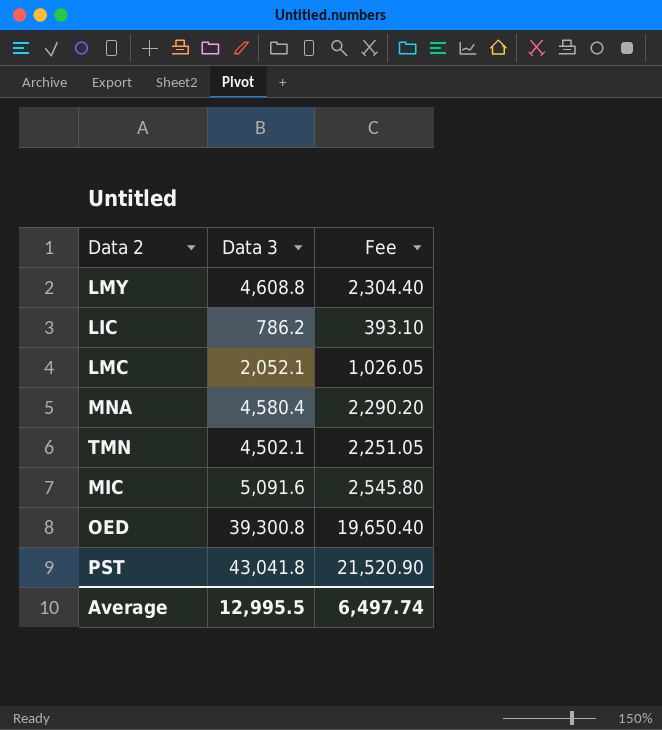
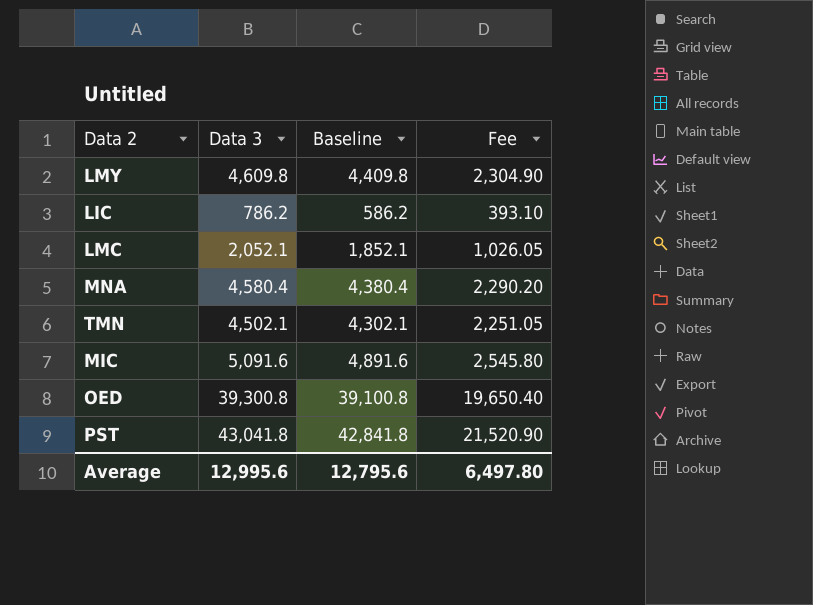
column Baseline | formula: none -> [Data 3] - 200
LMY | Data 3: 4,608.8 -> 4,609.8
LMY | Fee: 2,304.40 -> 2,304.90
Average | Data 3: 12,995.5 -> 12,995.6
Average | Fee: 6,497.74 -> 6,497.80

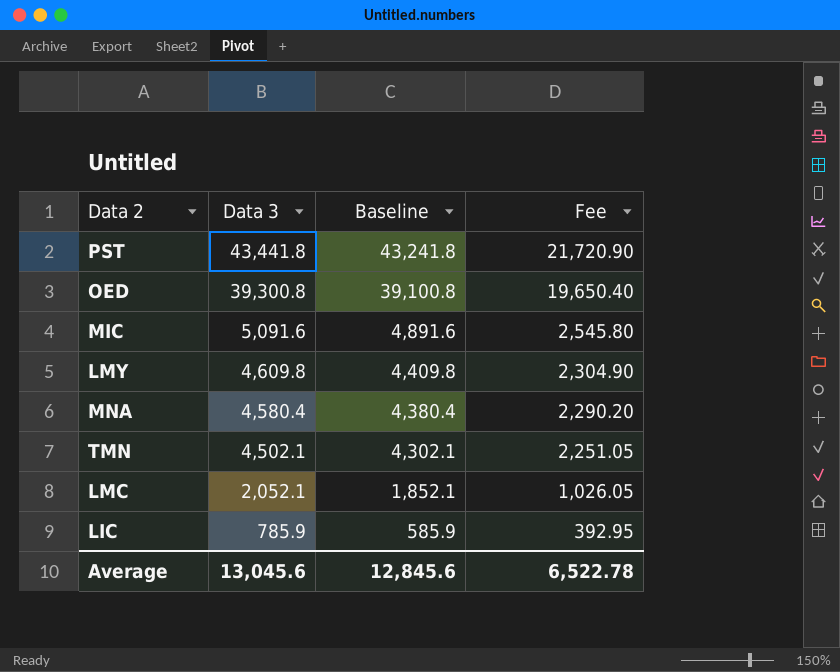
row order: none -> Data 3 descending
PST | Data 3: 43,041.8 -> 43,441.8
PST | Baseline: 42,841.8 -> 43,241.8
PST | Fee: 21,520.90 -> 21,720.90
LIC | Data 3: 786.2 -> 785.9
LIC | Baseline: 586.2 -> 585.9
LIC | Fee: 393.10 -> 392.95
Average | Data 3: 12,995.6 -> 13,045.6
Average | Baseline: 12,795.6 -> 12,845.6
Average | Fee: 6,497.80 -> 6,522.78

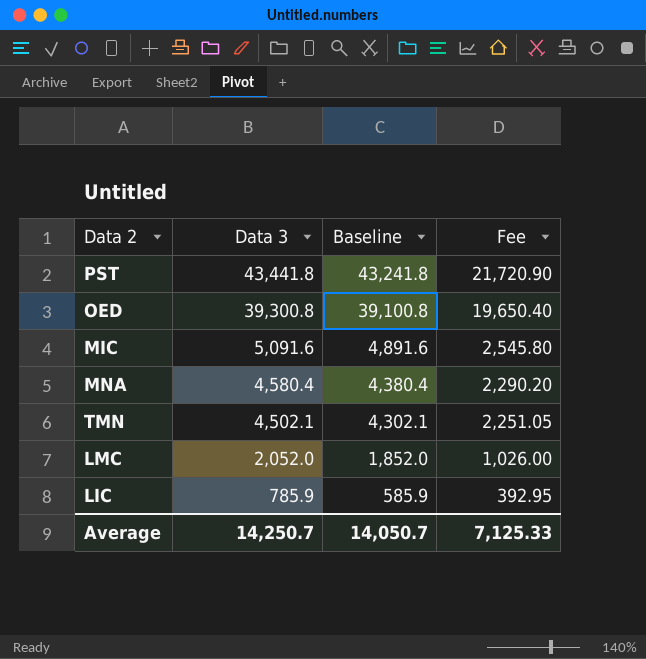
row LMY: 4,609.8 | 4,409.8 | 2,304.90 -> none
LMC | Data 3: 2,052.1 -> 2,052.0
LMC | Baseline: 1,852.1 -> 1,852.0
LMC | Fee: 1,026.05 -> 1,026.00
Average | Data 3: 13,045.6 -> 14,250.7
Average | Baseline: 12,845.6 -> 14,050.7
Average | Fee: 6,522.78 -> 7,125.33

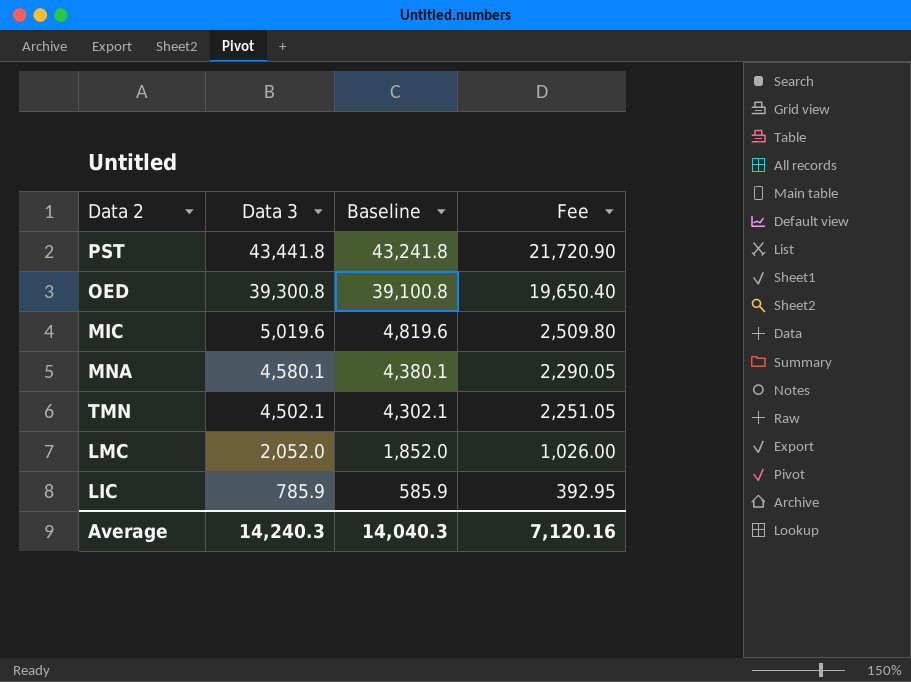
MIC | Data 3: 5,091.6 -> 5,019.6
MIC | Baseline: 4,891.6 -> 4,819.6
MIC | Fee: 2,545.80 -> 2,509.80
MNA | Data 3: 4,580.4 -> 4,580.1
MNA | Baseline: 4,380.4 -> 4,380.1
MNA | Fee: 2,290.20 -> 2,290.05
Average | Data 3: 14,250.7 -> 14,240.3
Average | Baseline: 14,050.7 -> 14,040.3
Average | Fee: 7,125.33 -> 7,120.16

